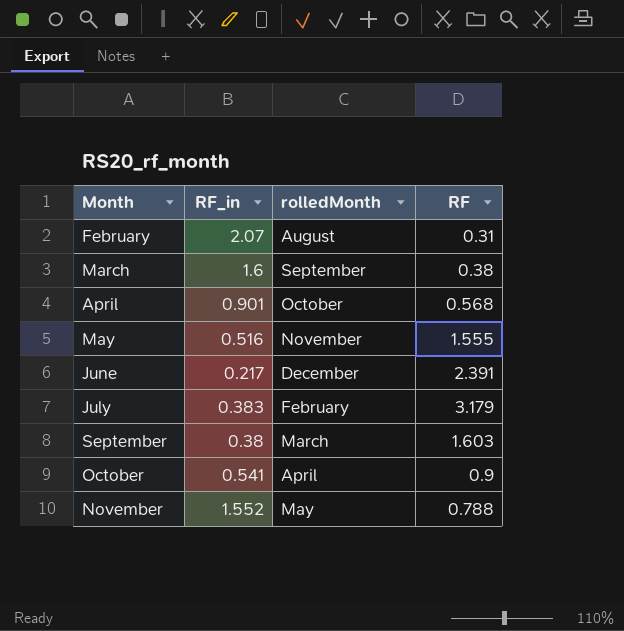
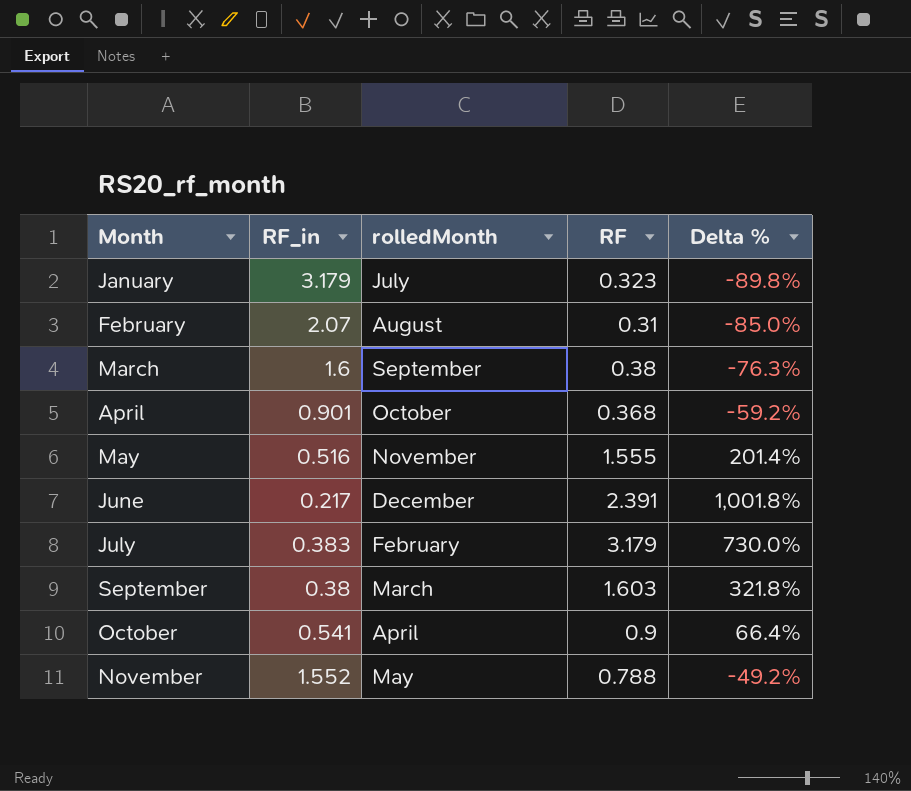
column Delta % | formula: none -> ([RF] - [RF_in]) / [RF_in]
row January: none -> 3.179 | July | 0.323 | -89.8%
April | RF: 0.568 -> 0.368

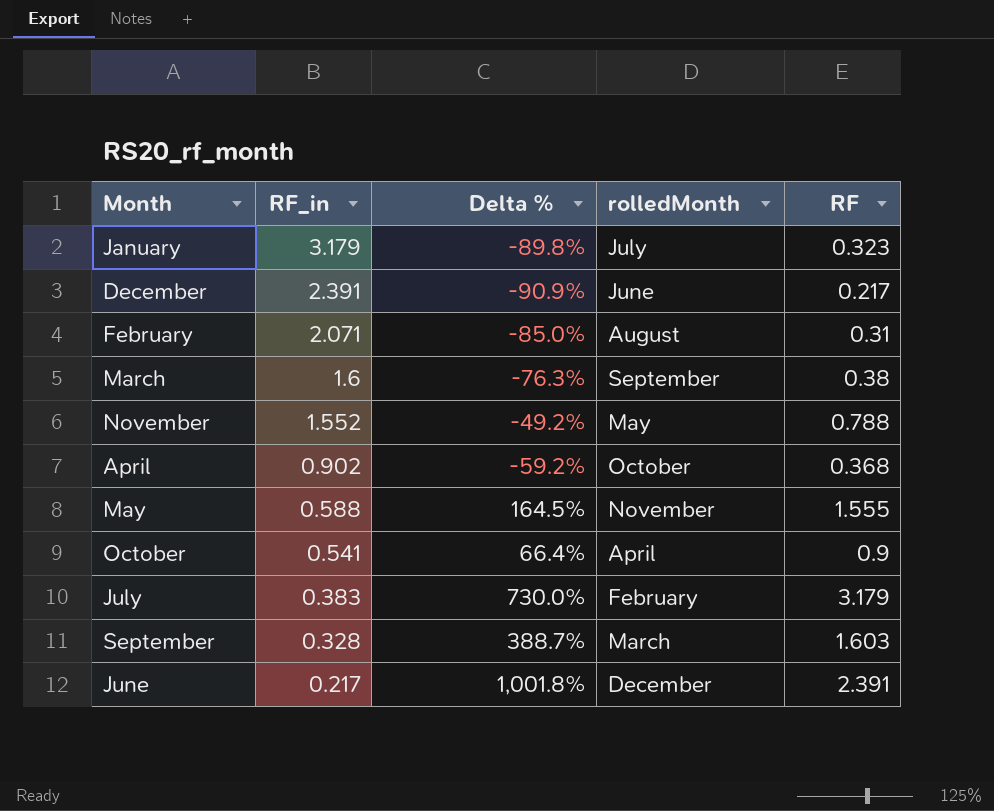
row order: Month ascending -> RF_in descending
column Delta % | position: 5 -> 3
row December: none -> 2.391 | -90.9% | June | 0.217
February | RF_in: 2.07 -> 2.071
April | RF_in: 0.901 -> 0.902
May | RF_in: 0.516 -> 0.588
May | Delta %: 201.4% -> 164.5%
September | RF_in: 0.38 -> 0.328
September | Delta %: 321.8% -> 388.7%

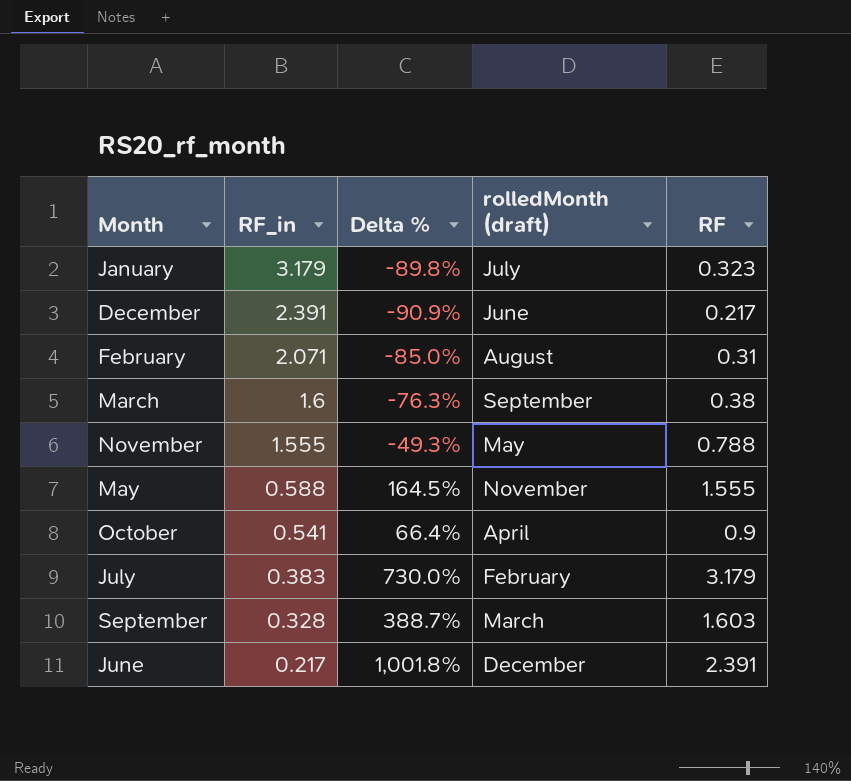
column name: rolledMonth -> rolledMonth (draft)
row April: 0.902 | -59.2% | October | 0.368 -> none
November | RF_in: 1.552 -> 1.555
November | Delta %: -49.2% -> -49.3%

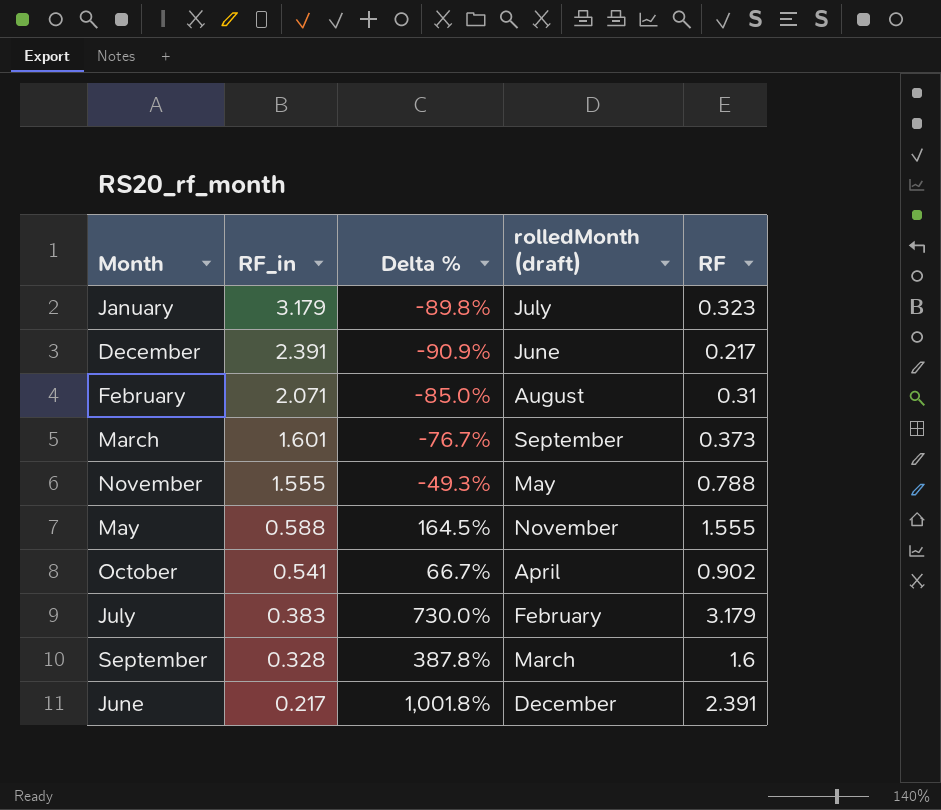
March | RF_in: 1.6 -> 1.601
March | Delta %: -76.3% -> -76.7%
March | RF: 0.38 -> 0.373
October | Delta %: 66.4% -> 66.7%
October | RF: 0.9 -> 0.902
September | Delta %: 388.7% -> 387.8%
September | RF: 1.603 -> 1.6

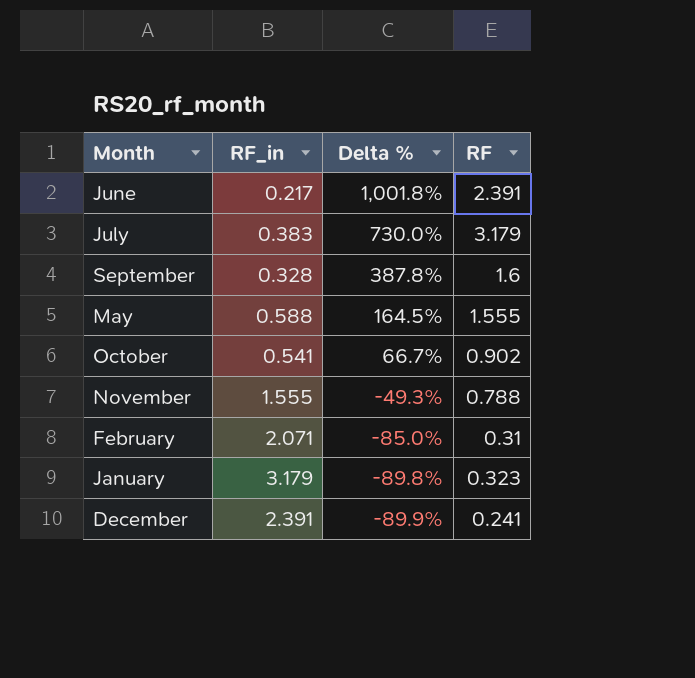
row order: RF_in descending -> Delta % descending
column rolledMonth (draft) | position: 4 -> none
row March: 1.601 | -76.7% | September | 0.373 -> none
December | Delta %: -90.9% -> -89.9%
December | RF: 0.217 -> 0.241

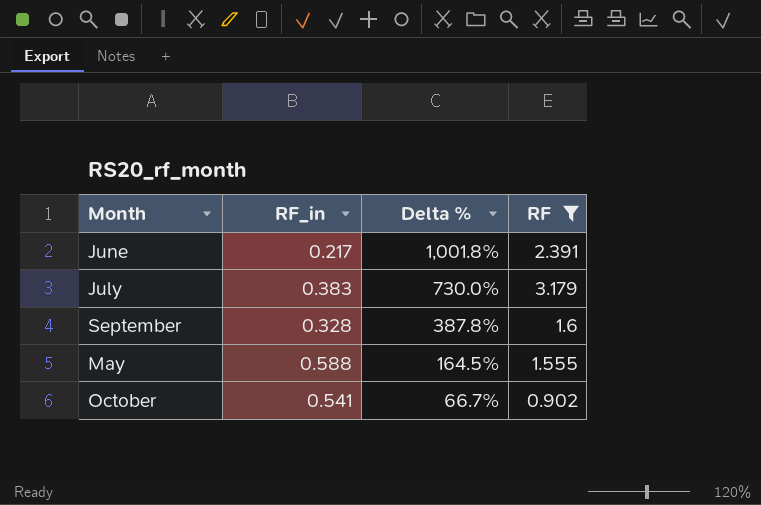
filter: none -> RF >= 0.902

